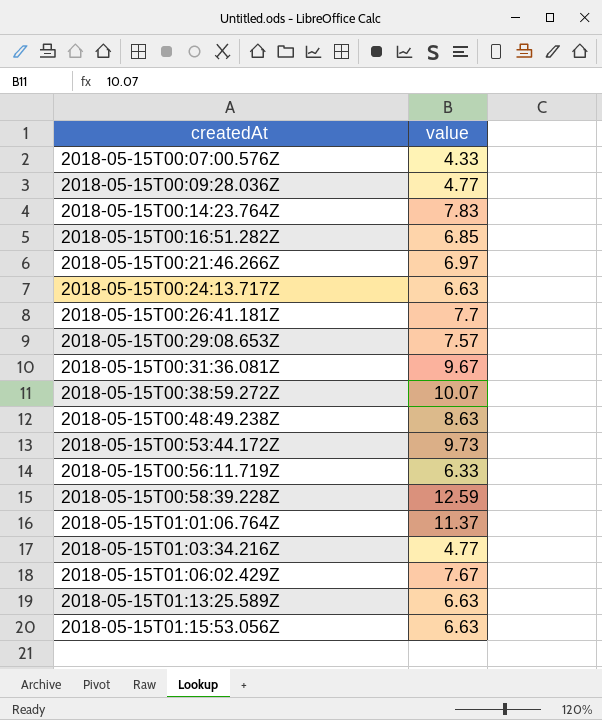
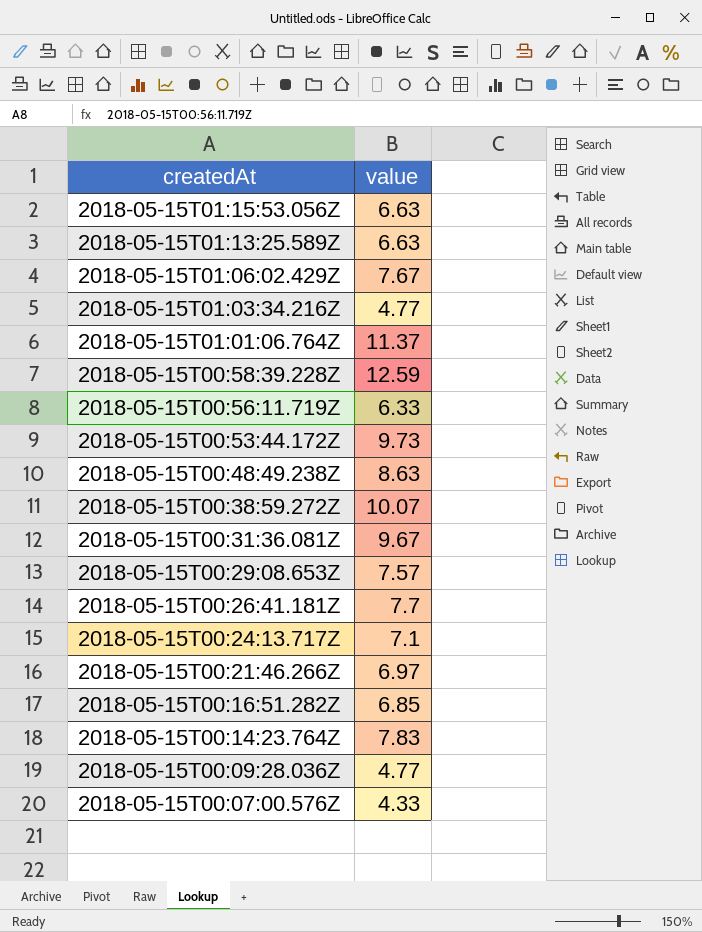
row order: createdAt ascending -> createdAt descending
2018-05-15T00:24:13.717Z | value: 6.63 -> 7.1

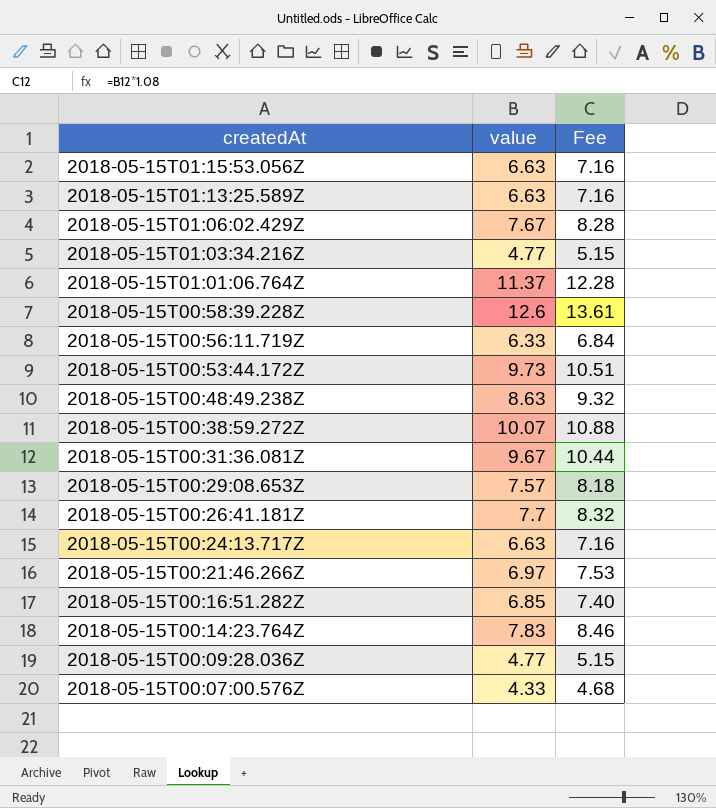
column Fee | formula: none -> [value] * 1.08
2018-05-15T00:58:39.228Z | value: 12.59 -> 12.6
2018-05-15T00:24:13.717Z | value: 7.1 -> 6.63

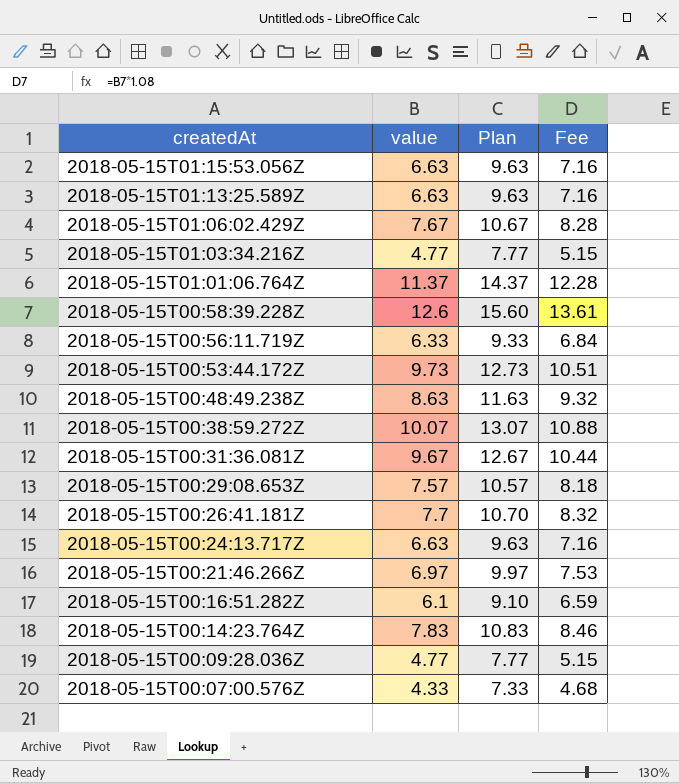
column Plan | formula: none -> [value] + 3
2018-05-15T00:16:51.282Z | value: 6.85 -> 6.1
2018-05-15T00:16:51.282Z | Fee: 7.40 -> 6.59

